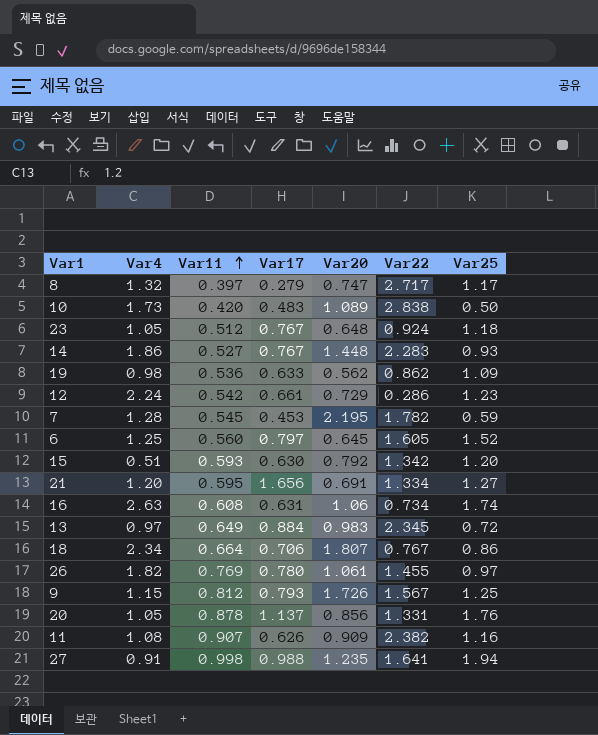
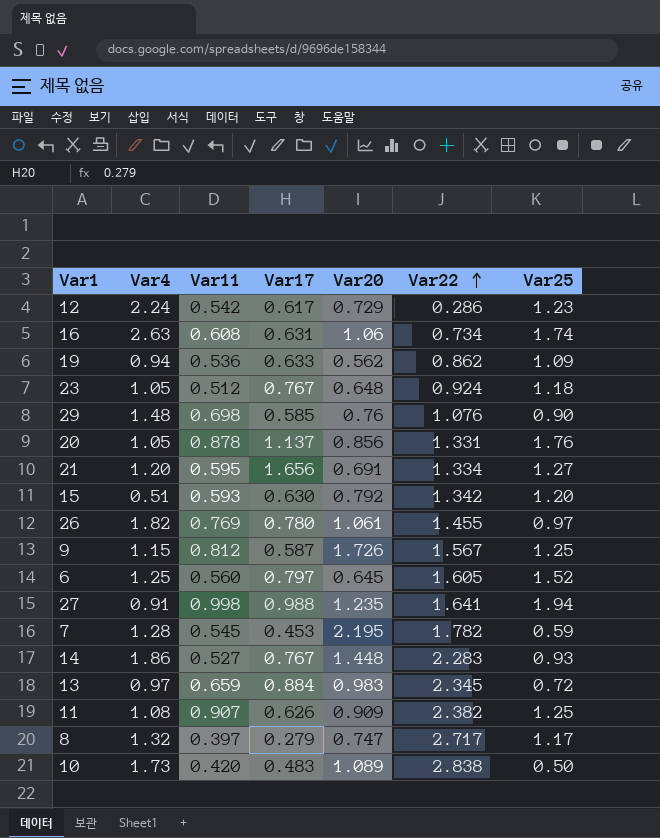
row order: Var11 ascending -> Var22 ascending
row 18: 2.34 | 0.664 | 0.706 | 1.807 | 0.767 | 0.86 -> none
12 | Var17: 0.661 -> 0.617
19 | Var4: 0.98 -> 0.94
row 29: none -> 1.48 | 0.698 | 0.585 | 0.76 | 1.076 | 0.90
9 | Var17: 0.793 -> 0.587
13 | Var11: 0.649 -> 0.659
11 | Var25: 1.16 -> 1.25

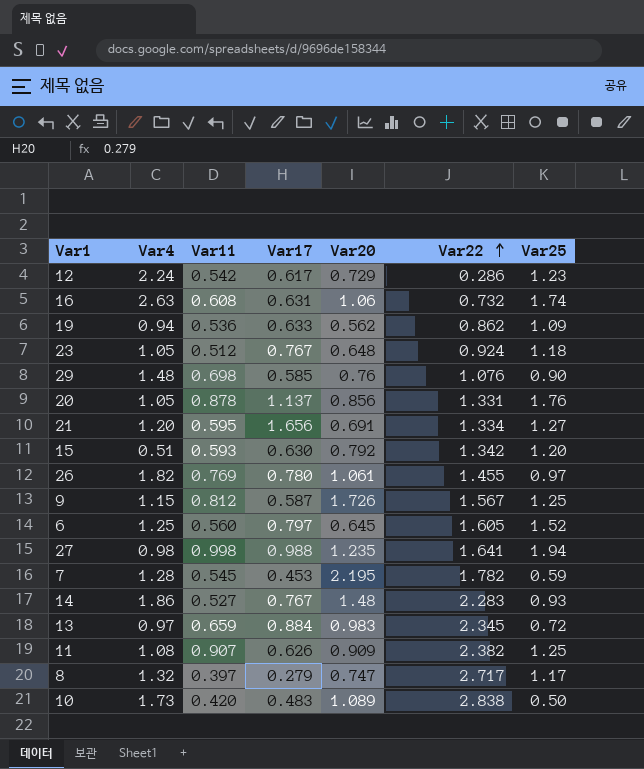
16 | Var22: 0.734 -> 0.732
27 | Var4: 0.91 -> 0.98
14 | Var20: 1.448 -> 1.48

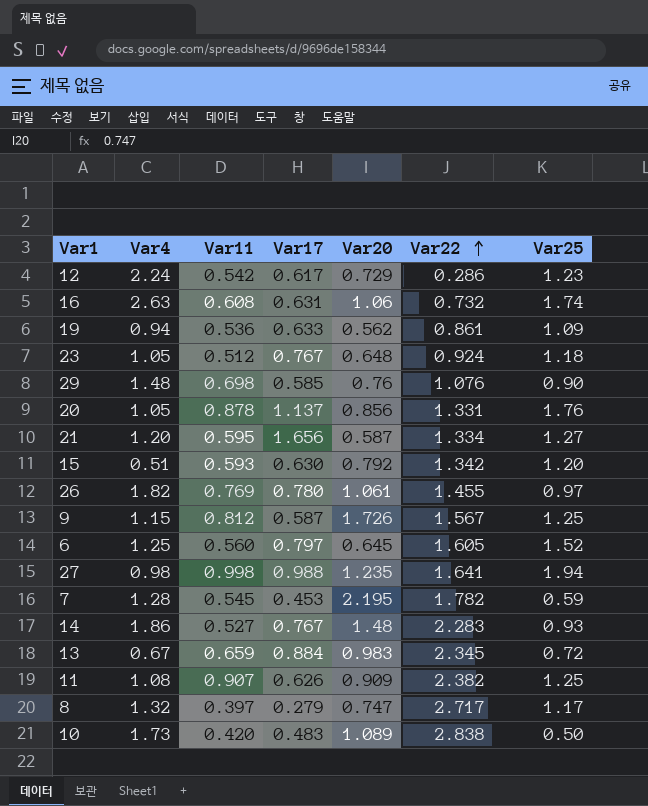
19 | Var22: 0.862 -> 0.861
21 | Var20: 0.691 -> 0.587
13 | Var4: 0.97 -> 0.67

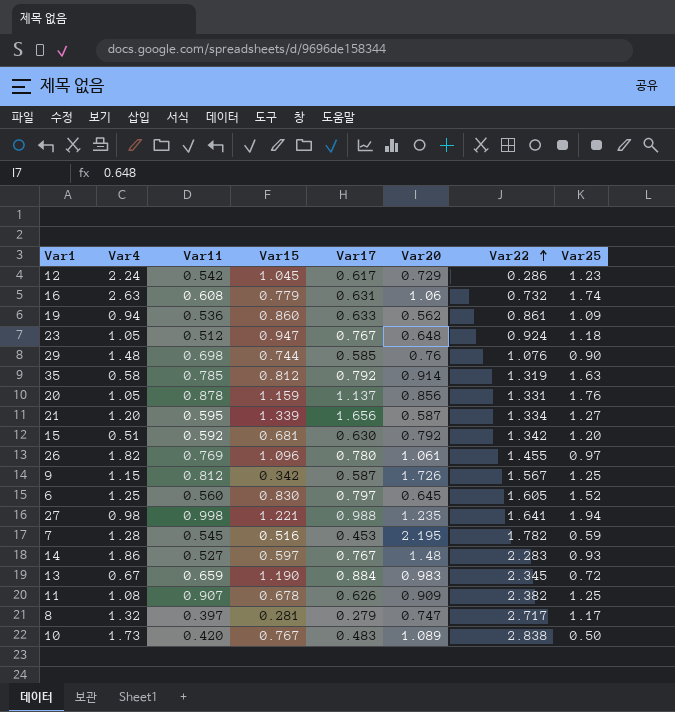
column Var15 | position: none -> 4
row 35: none -> 0.58 | 0.785 | 0.812 | 0.792 | 0.914 | 1.319 | 1.63
15 | Var11: 0.593 -> 0.592

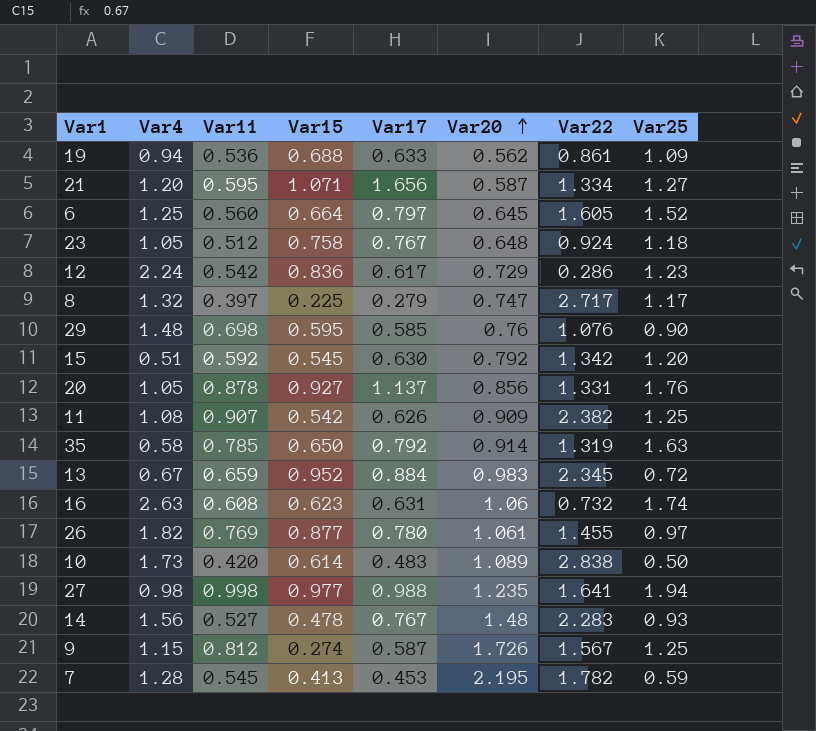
row order: Var22 ascending -> Var20 ascending
19 | Var15: 0.860 -> 0.688
21 | Var15: 1.339 -> 1.071
6 | Var15: 0.830 -> 0.664
23 | Var15: 0.947 -> 0.758
12 | Var15: 1.045 -> 0.836
8 | Var15: 0.281 -> 0.225
29 | Var15: 0.744 -> 0.595
15 | Var15: 0.681 -> 0.545
20 | Var15: 1.159 -> 0.927
11 | Var15: 0.678 -> 0.542
35 | Var15: 0.812 -> 0.650
13 | Var15: 1.190 -> 0.952
16 | Var15: 0.779 -> 0.623
26 | Var15: 1.096 -> 0.877
10 | Var15: 0.767 -> 0.614
27 | Var15: 1.221 -> 0.977
14 | Var4: 1.86 -> 1.56
14 | Var15: 0.597 -> 0.478
9 | Var15: 0.342 -> 0.274
7 | Var15: 0.516 -> 0.413

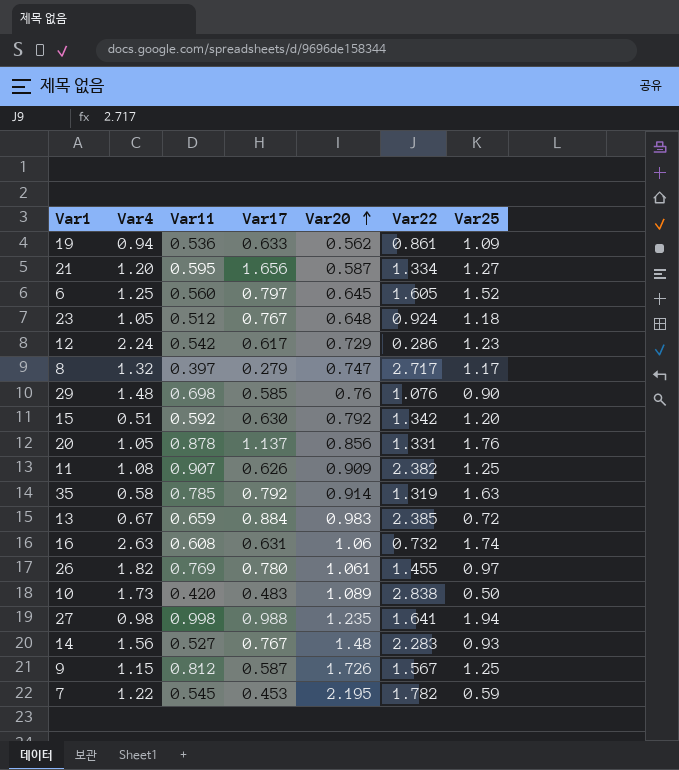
column Var15 | position: 4 -> none
13 | Var22: 2.345 -> 2.385
7 | Var4: 1.28 -> 1.22

